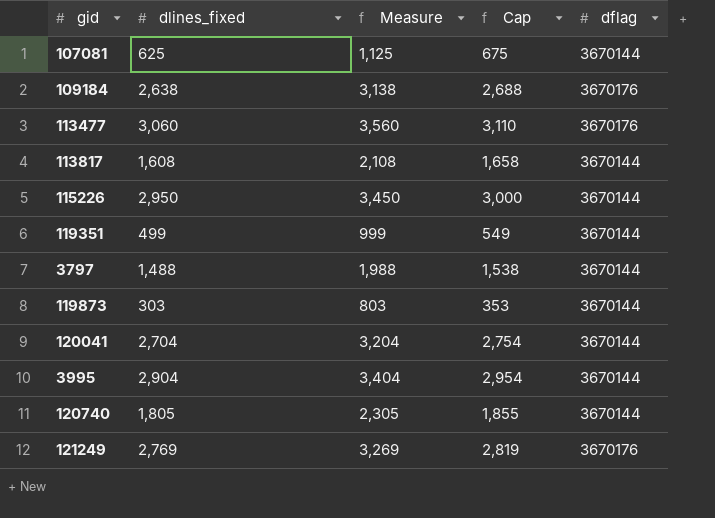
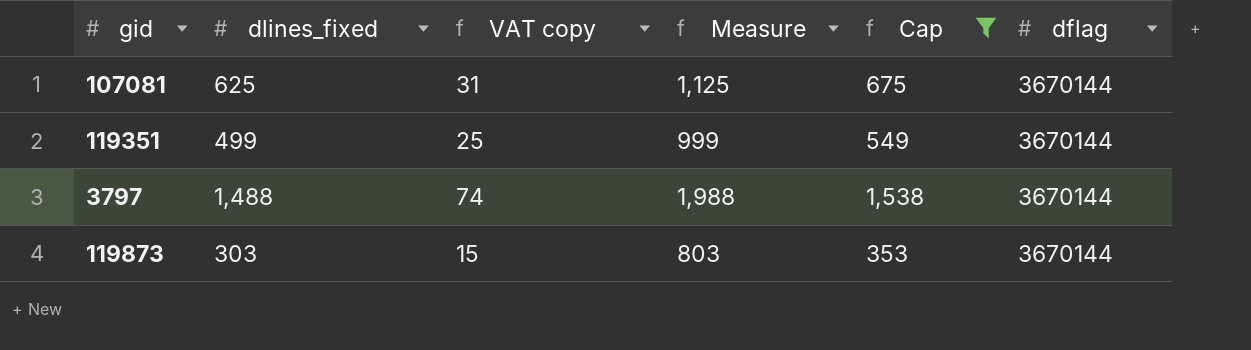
filter: none -> Cap <= 1,538
column VAT copy | formula: none -> [dlines_fixed] * 0.05

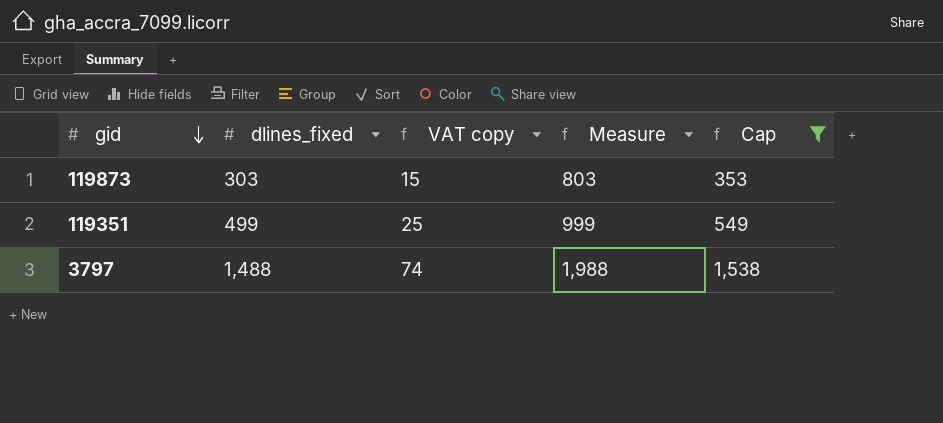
row order: none -> gid descending
column dflag | position: 6 -> none
row 107081: 625 | 31 | 1,125 | 675 | 3670144 -> none

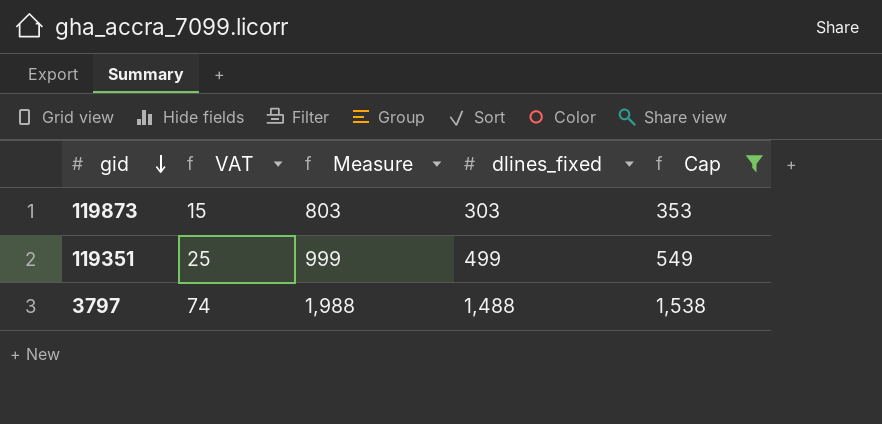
column name: VAT copy -> VAT
column dlines_fixed | position: 2 -> 4

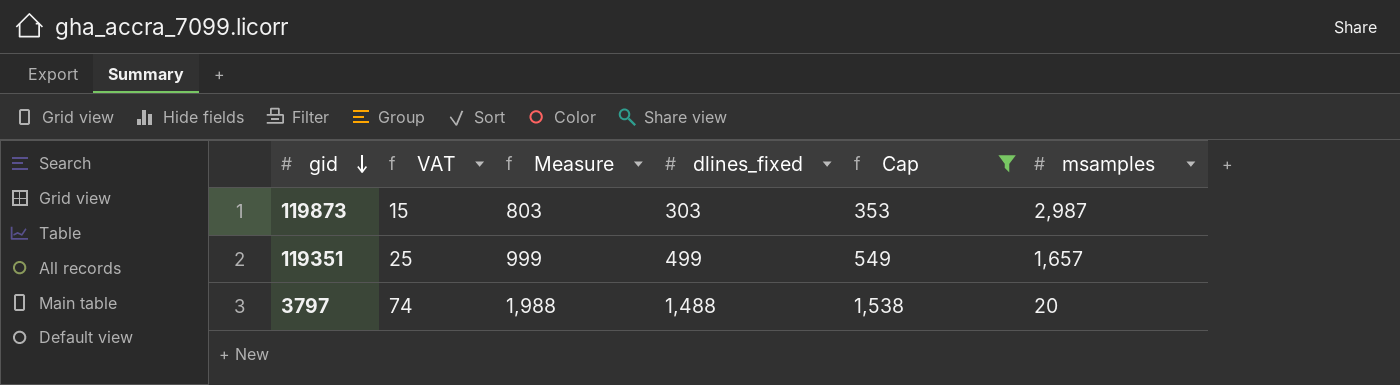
column msamples | position: none -> 6

